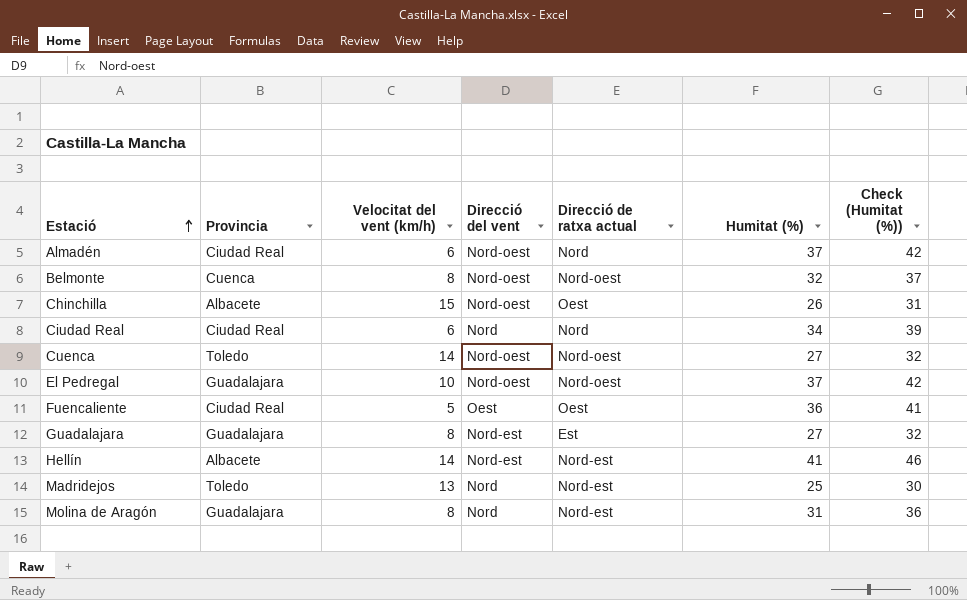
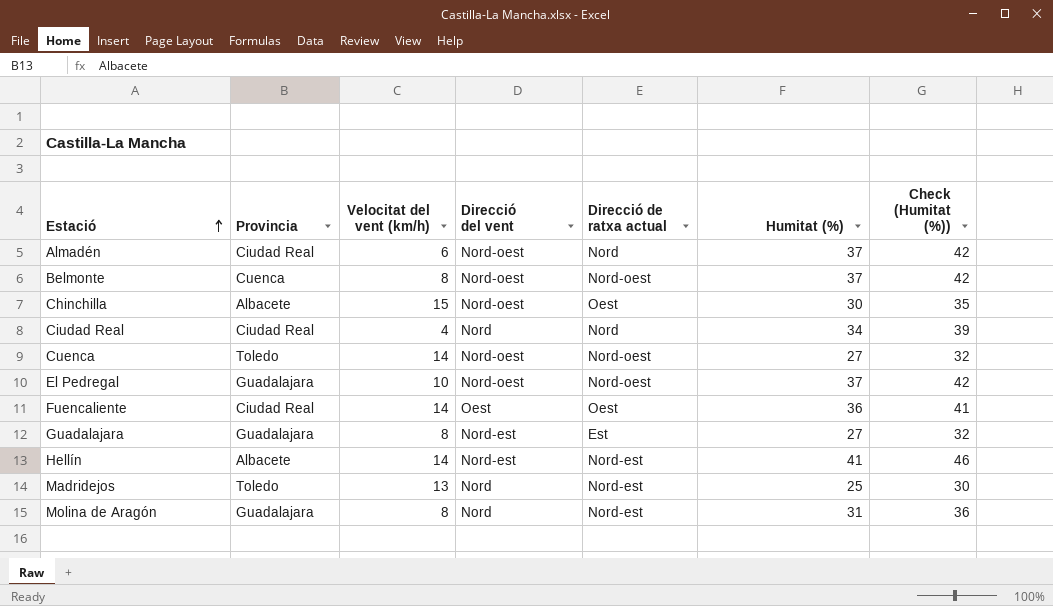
Belmonte | Humitat (%): 32 -> 37
Belmonte | Check (Humitat (%)): 37 -> 42
Chinchilla | Humitat (%): 26 -> 30
Chinchilla | Check (Humitat (%)): 31 -> 35
Ciudad Real | Velocitat del vent (km/h): 6 -> 4
Fuencaliente | Velocitat del vent (km/h): 5 -> 14

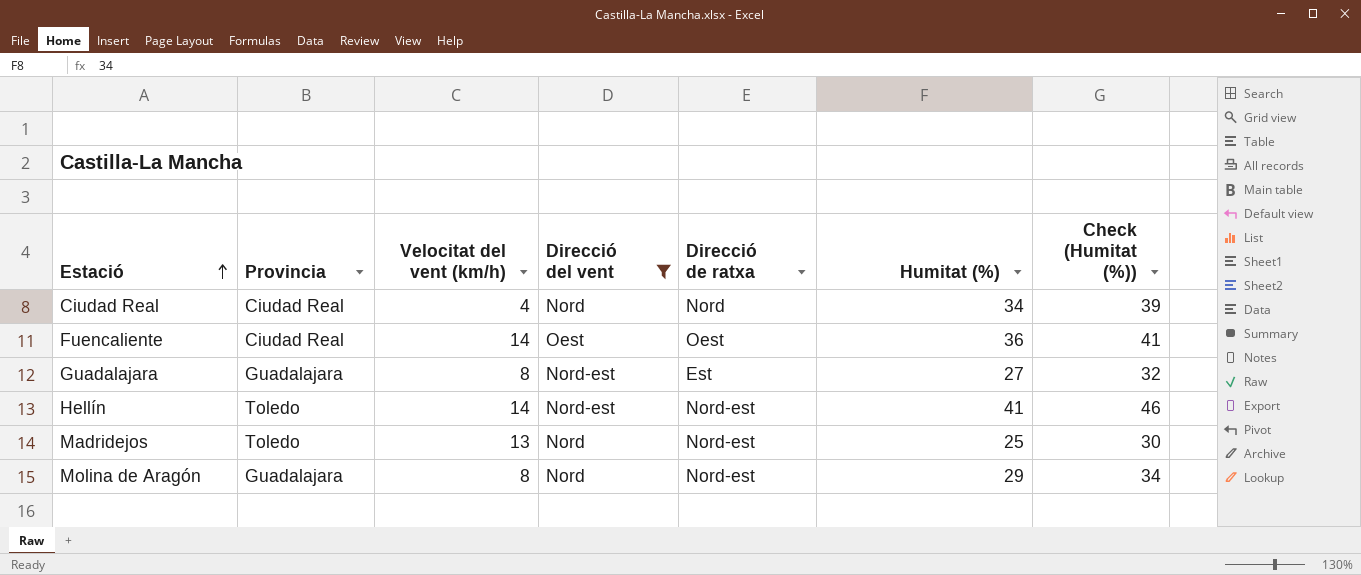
filter: none -> Direcció del vent != Nord-oest
column name: Direcció de ratxa actual -> Direcció de ratxa
Hellín | Provincia: Albacete -> Toledo
Molina de Aragón | Humitat (%): 31 -> 29
Molina de Aragón | Check (Humitat (%)): 36 -> 34

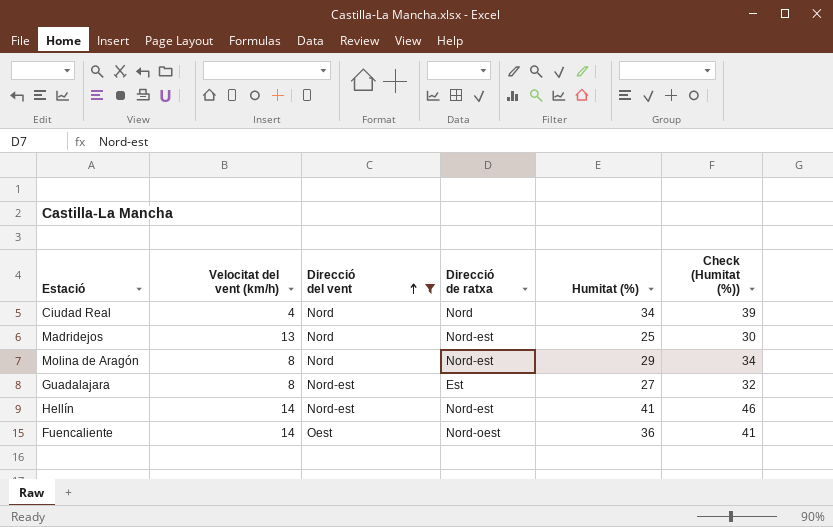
row order: Estació ascending -> Direcció del vent ascending
column Provincia | position: 2 -> none
Fuencaliente | Direcció de ratxa: Oest -> Nord-oest

